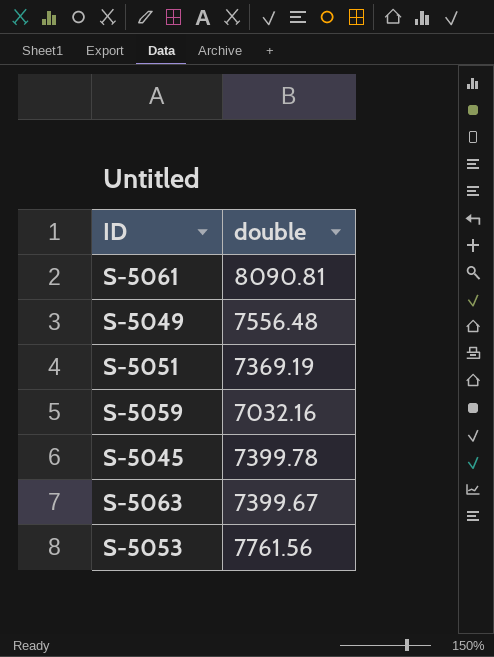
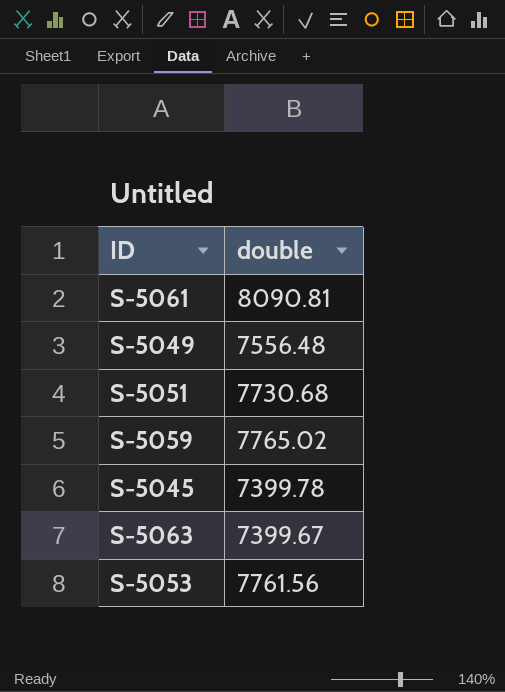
S-5051 | double: 7369.19 -> 7730.68
S-5059 | double: 7032.16 -> 7765.02

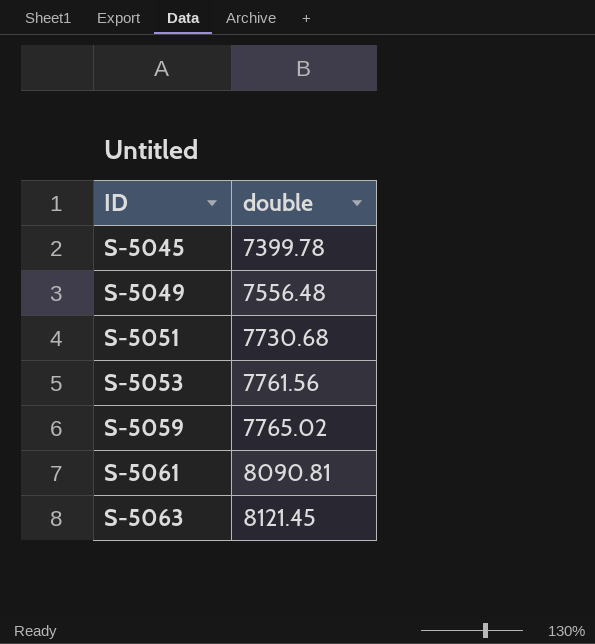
row order: none -> ID ascending
S-5063 | double: 7399.67 -> 8121.45

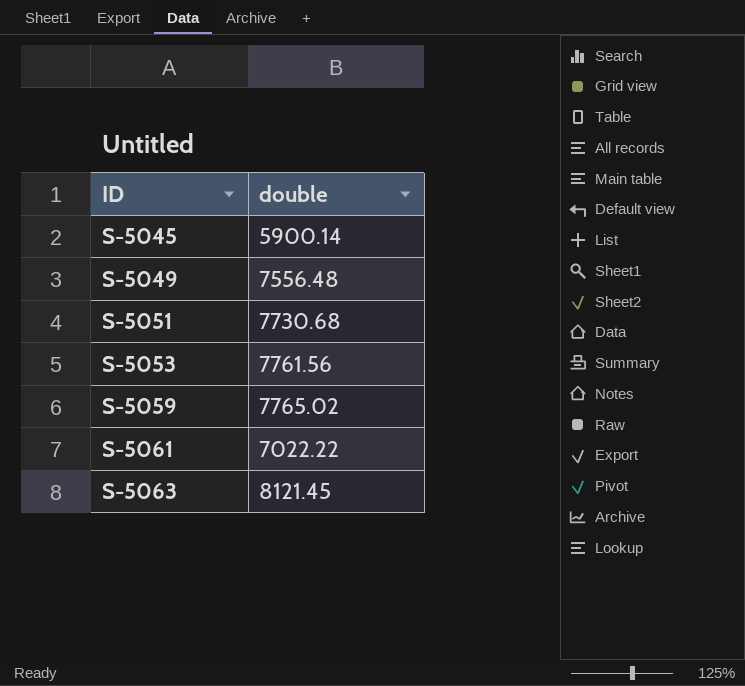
S-5045 | double: 7399.78 -> 5900.14
S-5061 | double: 8090.81 -> 7022.22

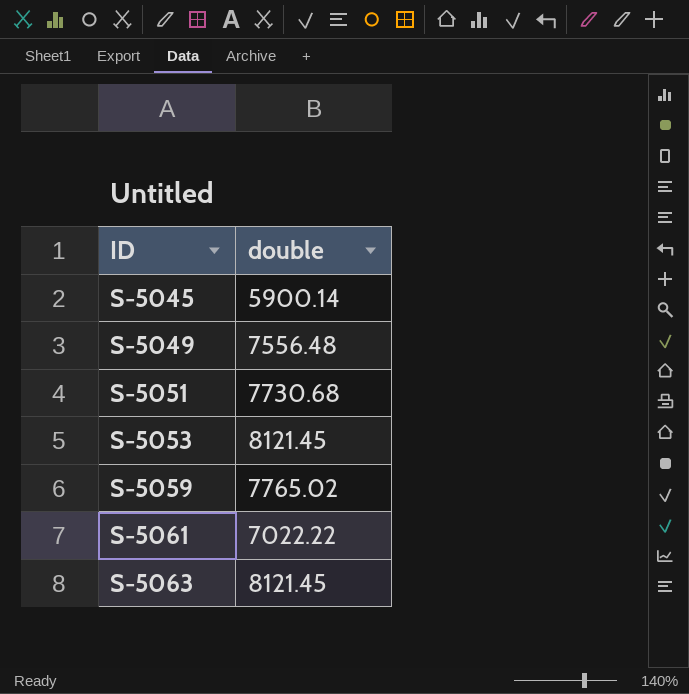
S-5053 | double: 7761.56 -> 8121.45

